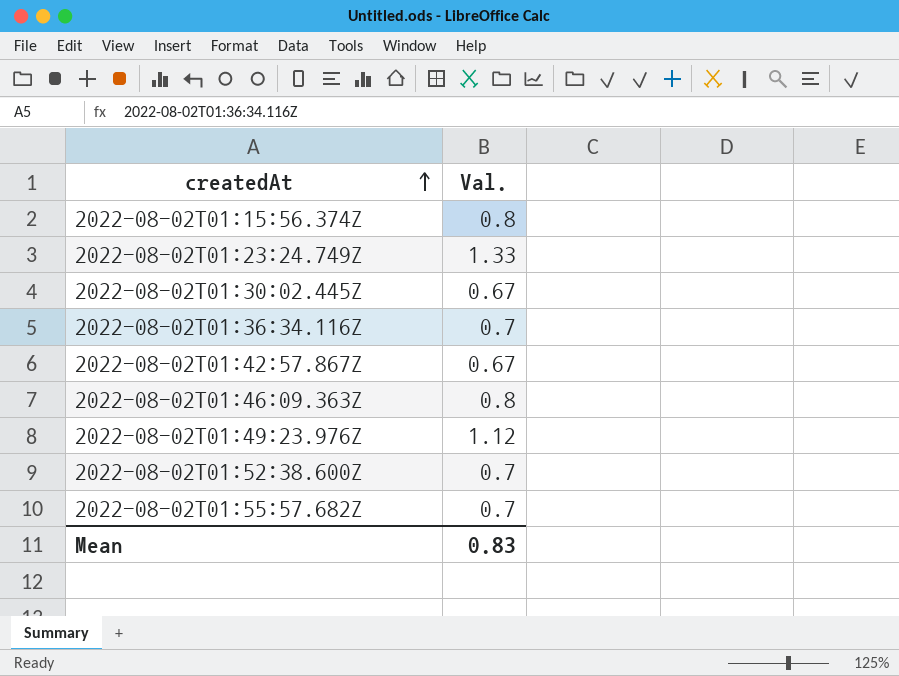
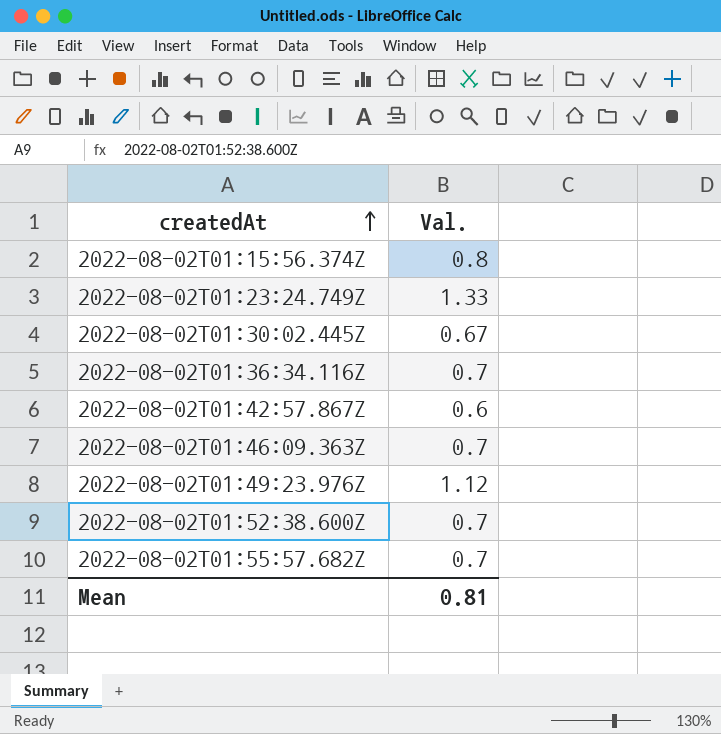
2022-08-02T01:42:57.867Z | Val.: 0.67 -> 0.6
2022-08-02T01:46:09.363Z | Val.: 0.8 -> 0.7
Mean | Val.: 0.83 -> 0.81

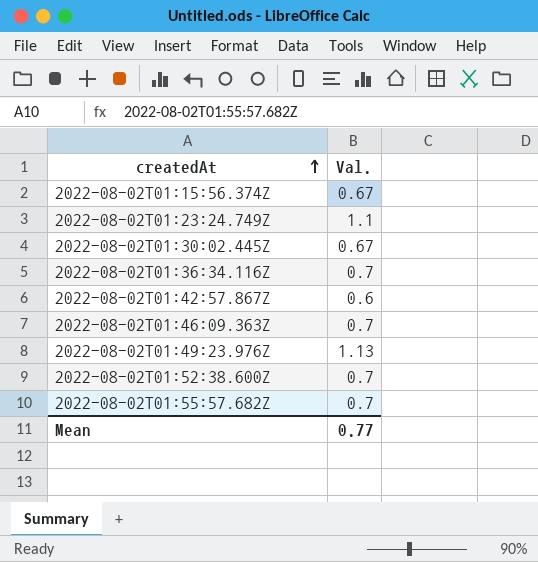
2022-08-02T01:15:56.374Z | Val.: 0.8 -> 0.67
2022-08-02T01:23:24.749Z | Val.: 1.33 -> 1.1
2022-08-02T01:49:23.976Z | Val.: 1.12 -> 1.13
Mean | Val.: 0.81 -> 0.77

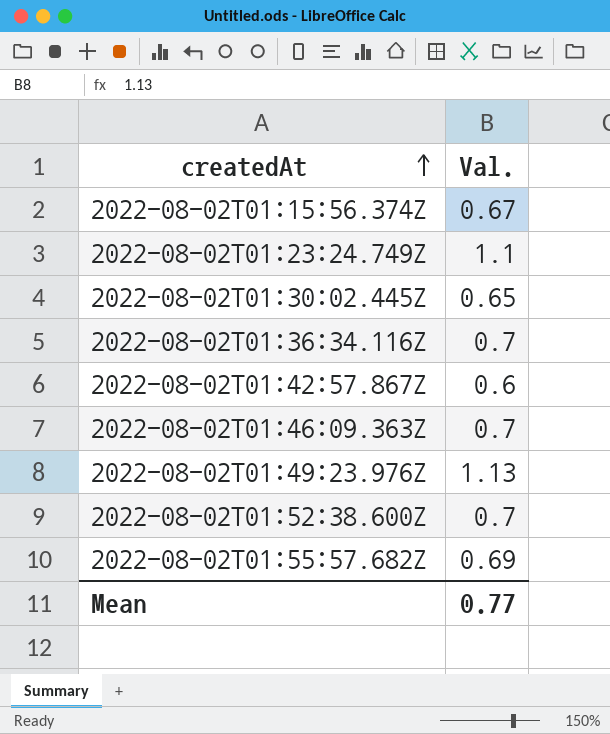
2022-08-02T01:30:02.445Z | Val.: 0.67 -> 0.65
2022-08-02T01:55:57.682Z | Val.: 0.7 -> 0.69

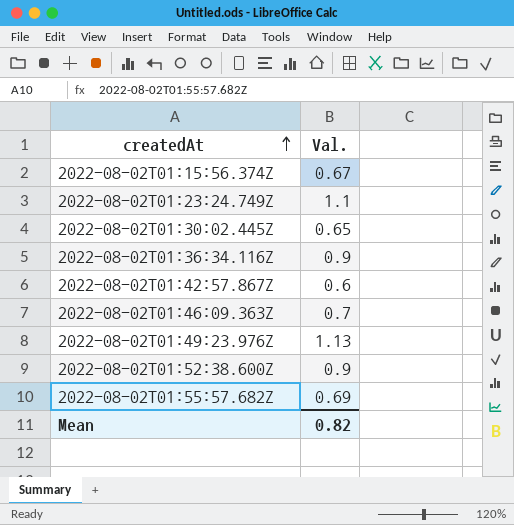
2022-08-02T01:36:34.116Z | Val.: 0.7 -> 0.9
2022-08-02T01:52:38.600Z | Val.: 0.7 -> 0.9
Mean | Val.: 0.77 -> 0.82

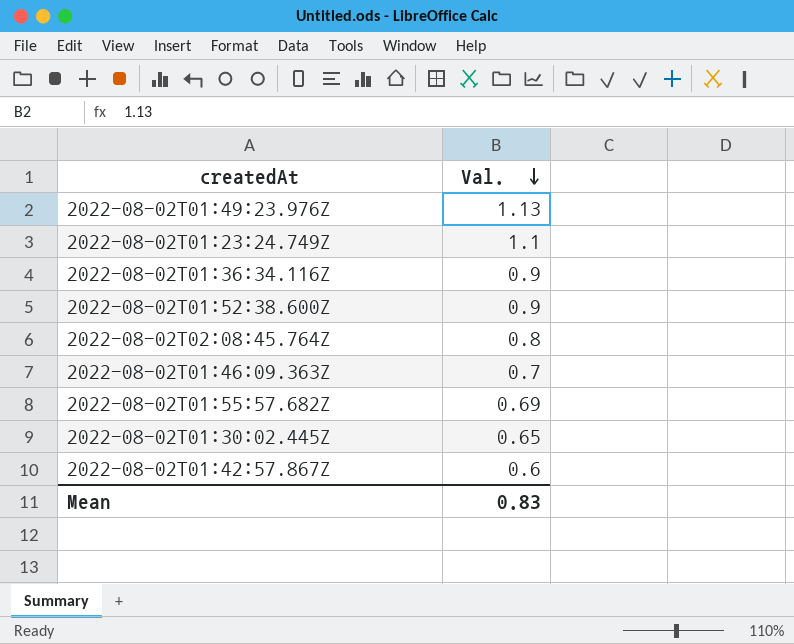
row order: createdAt ascending -> Val. descending
row 2022-08-02T01:15:56.374Z: 0.67 -> none
row 2022-08-02T02:08:45.764Z: none -> 0.8
Mean | Val.: 0.82 -> 0.83

